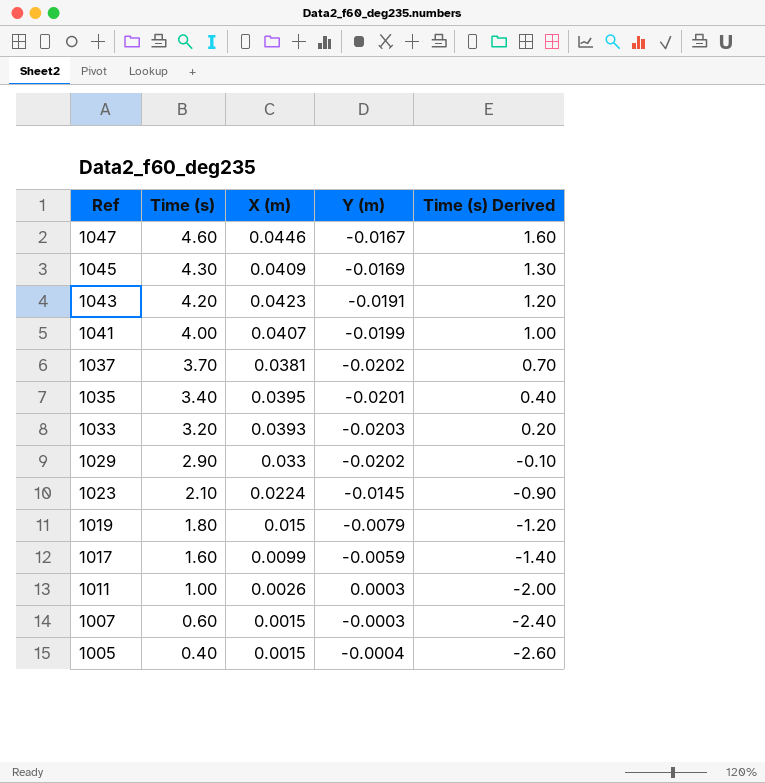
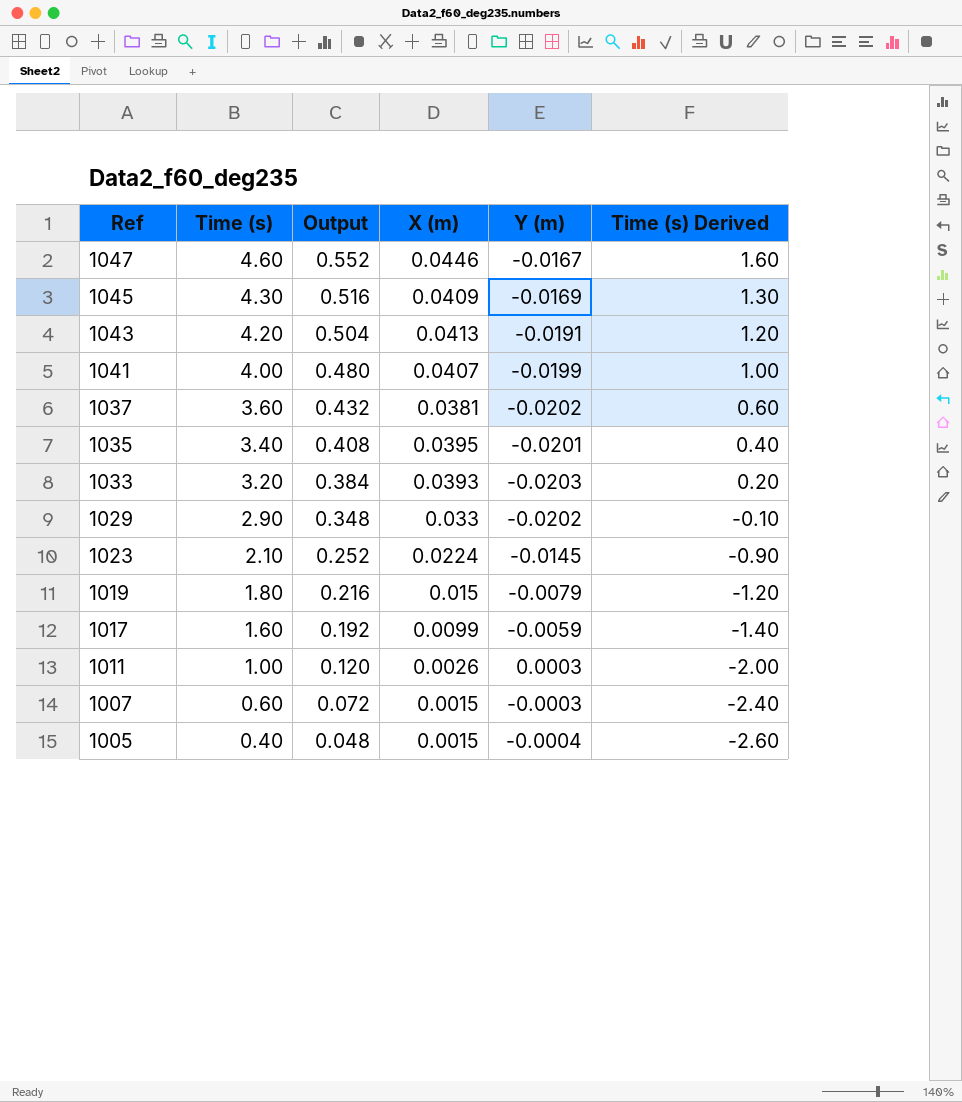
column Output | formula: none -> [Time (s)] * 0.12
1043 | X (m): 0.0423 -> 0.0413
1037 | Time (s): 3.70 -> 3.60
1037 | Time (s) Derived: 0.70 -> 0.60

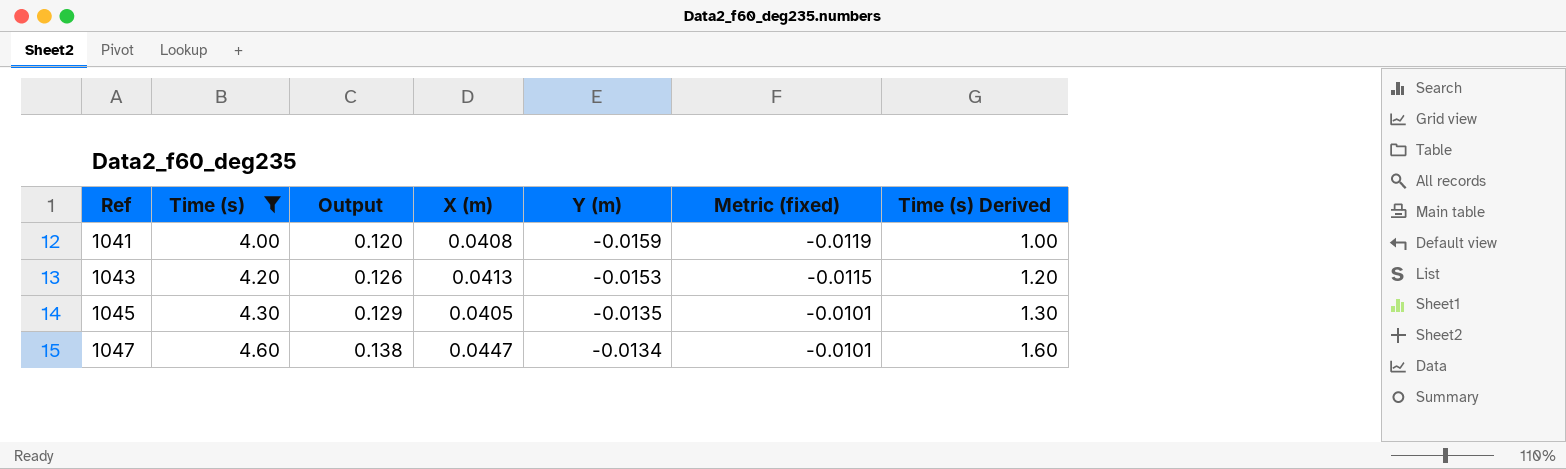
filter: none -> Time (s) >= 4.00
row order: Ref descending -> Ref ascending
column Output | formula: [Time (s)] * 0.12 -> [Time (s)] * 0.03
column Metric (fixed) | formula: none -> [Y (m)] * 0.75
1041 | X (m): 0.0407 -> 0.0408
1041 | Y (m): -0.0199 -> -0.0159
1043 | Y (m): -0.0191 -> -0.0153
1045 | X (m): 0.0409 -> 0.0405
1045 | Y (m): -0.0169 -> -0.0135
1047 | X (m): 0.0446 -> 0.0447
1047 | Y (m): -0.0167 -> -0.0134

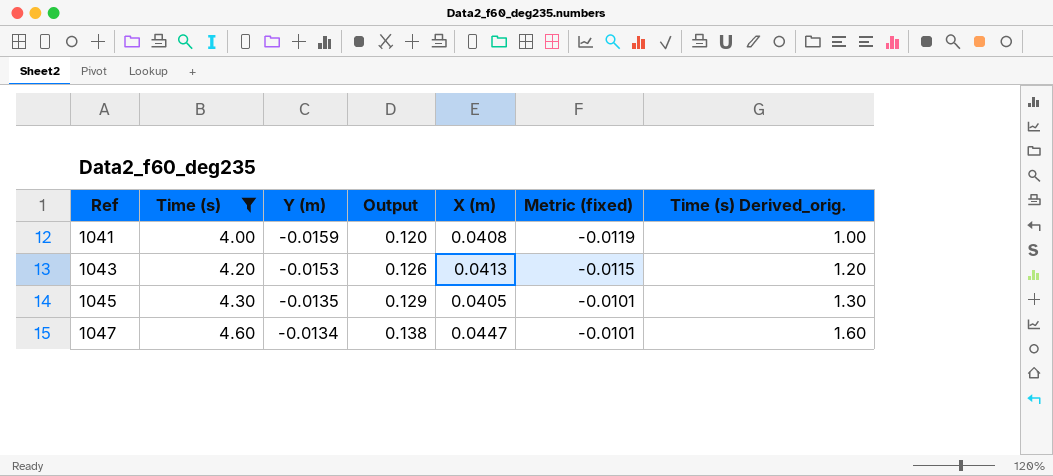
column Y (m) | position: 5 -> 3
column name: Time (s) Derived -> Time (s) Derived_orig.

